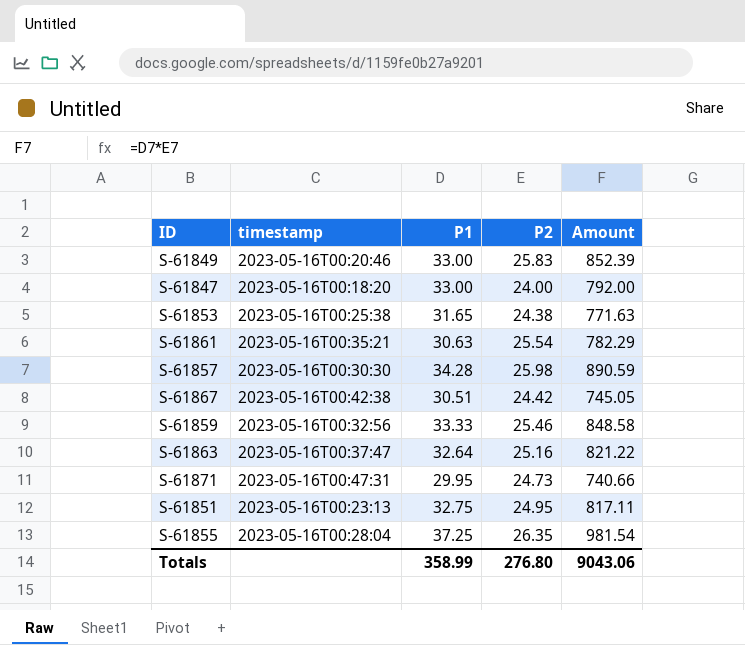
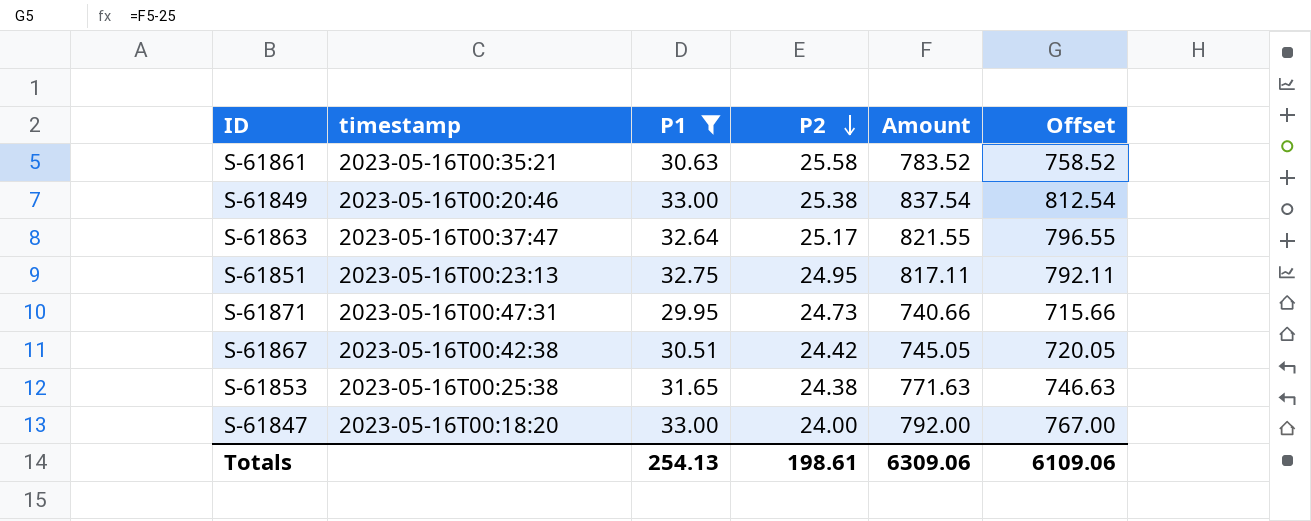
filter: none -> P1 <= 33.00
row order: none -> P2 descending
column Offset | formula: none -> [Amount] - 25
S-61861 | P2: 25.54 -> 25.58
S-61861 | Amount: 782.29 -> 783.52
S-61849 | P2: 25.83 -> 25.38
S-61849 | Amount: 852.39 -> 837.54
S-61863 | P2: 25.16 -> 25.17
S-61863 | Amount: 821.22 -> 821.55
Totals | P1: 358.99 -> 254.13
Totals | P2: 276.80 -> 198.61
Totals | Amount: 9043.06 -> 6309.06

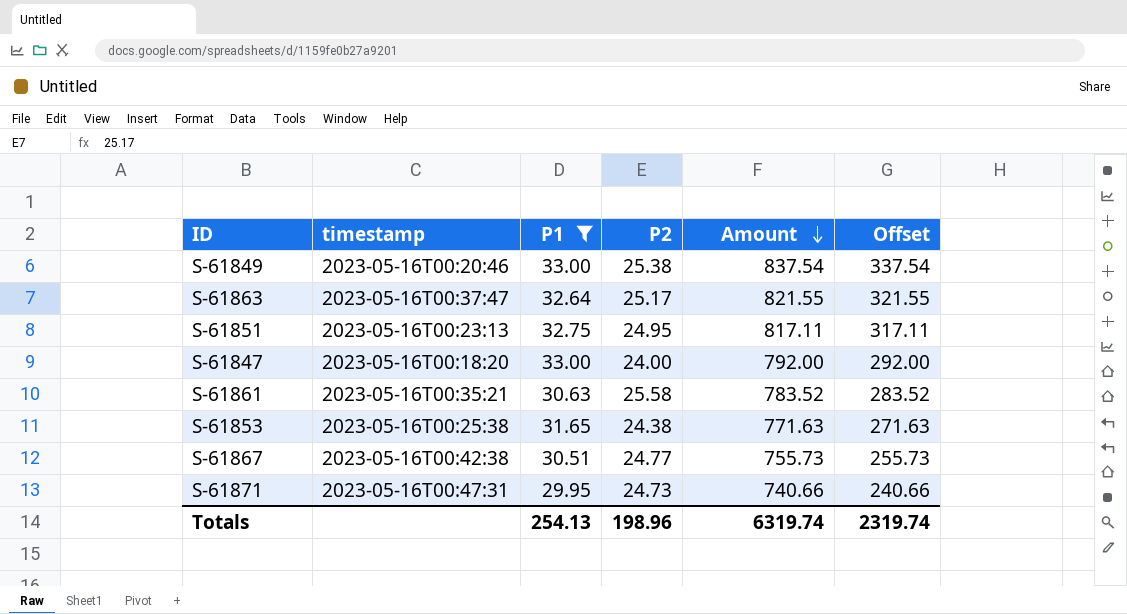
row order: P2 descending -> Amount descending
column Offset | formula: [Amount] - 25 -> [Amount] - 500
S-61867 | P2: 24.42 -> 24.77
S-61867 | Amount: 745.05 -> 755.73
Totals | P2: 198.61 -> 198.96
Totals | Amount: 6309.06 -> 6319.74
Totals | Offset: 6109.06 -> 2319.74

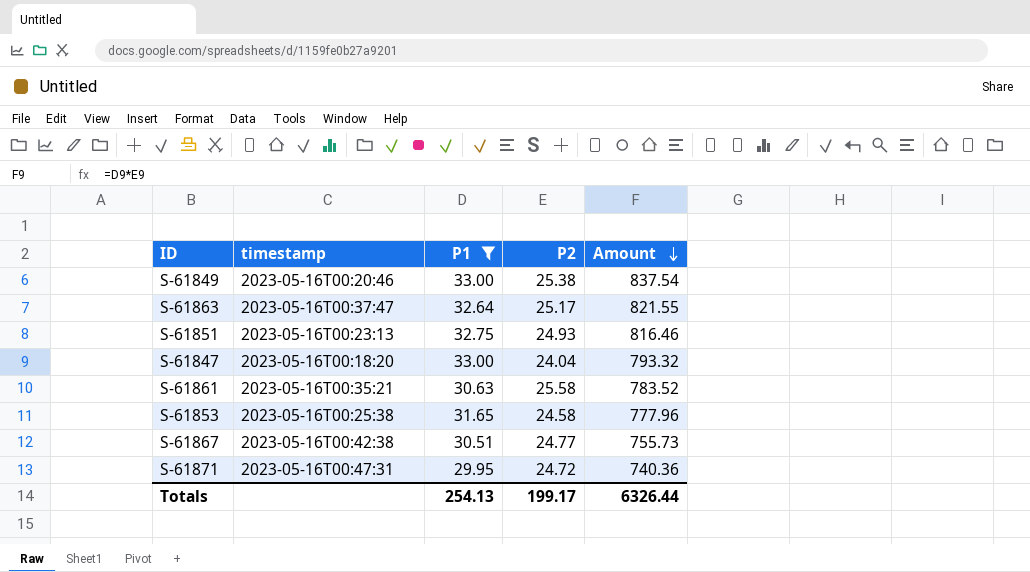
column Offset | formula: [Amount] - 500 -> none
S-61851 | P2: 24.95 -> 24.93
S-61851 | Amount: 817.11 -> 816.46
S-61847 | P2: 24.00 -> 24.04
S-61847 | Amount: 792.00 -> 793.32
S-61853 | P2: 24.38 -> 24.58
S-61853 | Amount: 771.63 -> 777.96
S-61871 | P2: 24.73 -> 24.72
S-61871 | Amount: 740.66 -> 740.36
Totals | P2: 198.96 -> 199.17
Totals | Amount: 6319.74 -> 6326.44

